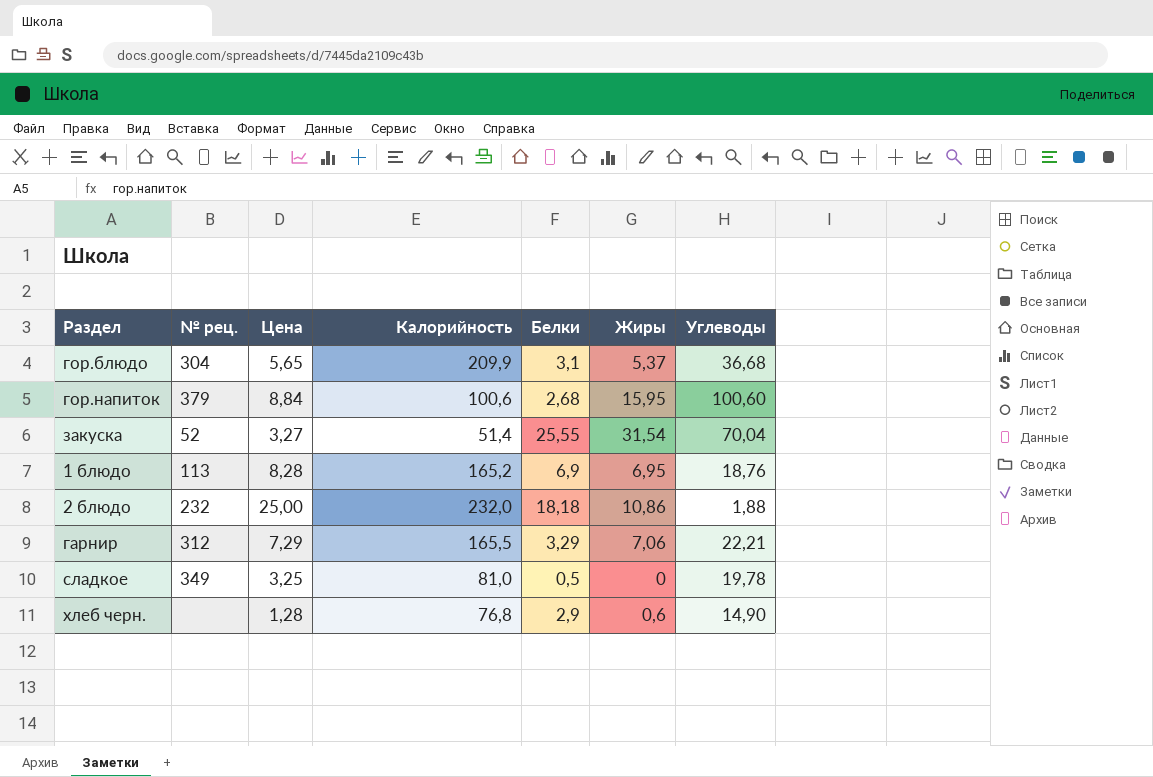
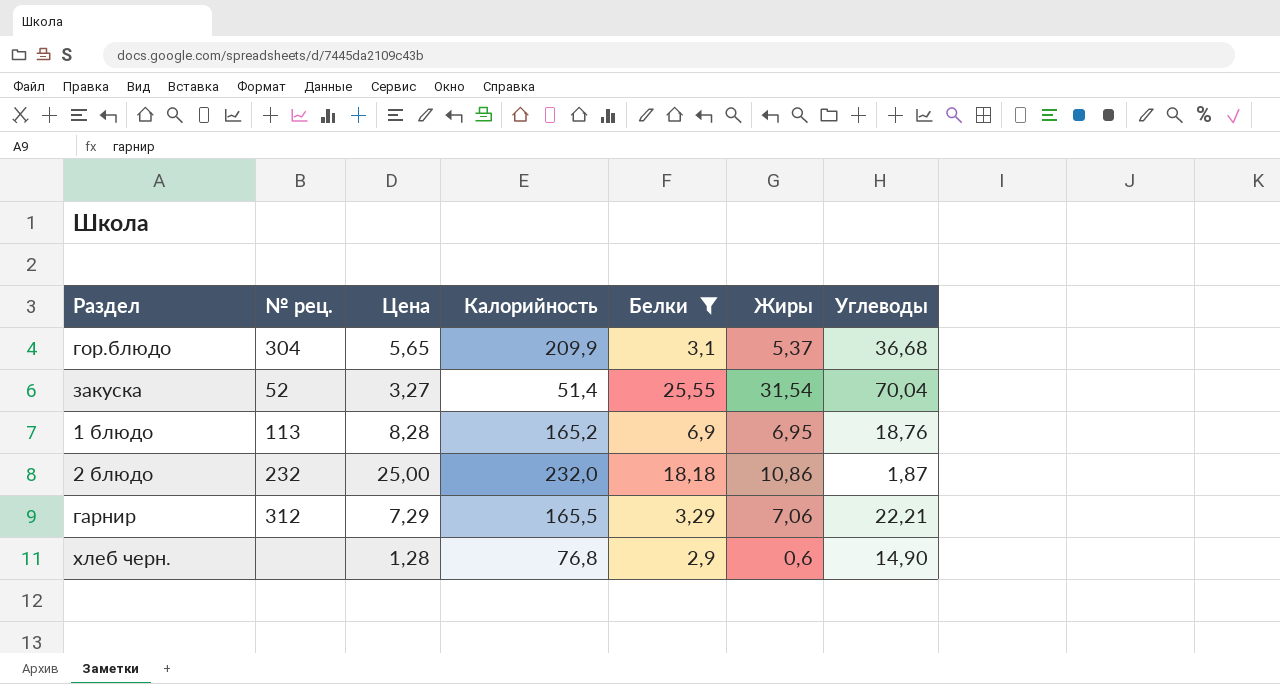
filter: none -> Белки >= 2,9
2 блюдо | Углеводы: 1,88 -> 1,87

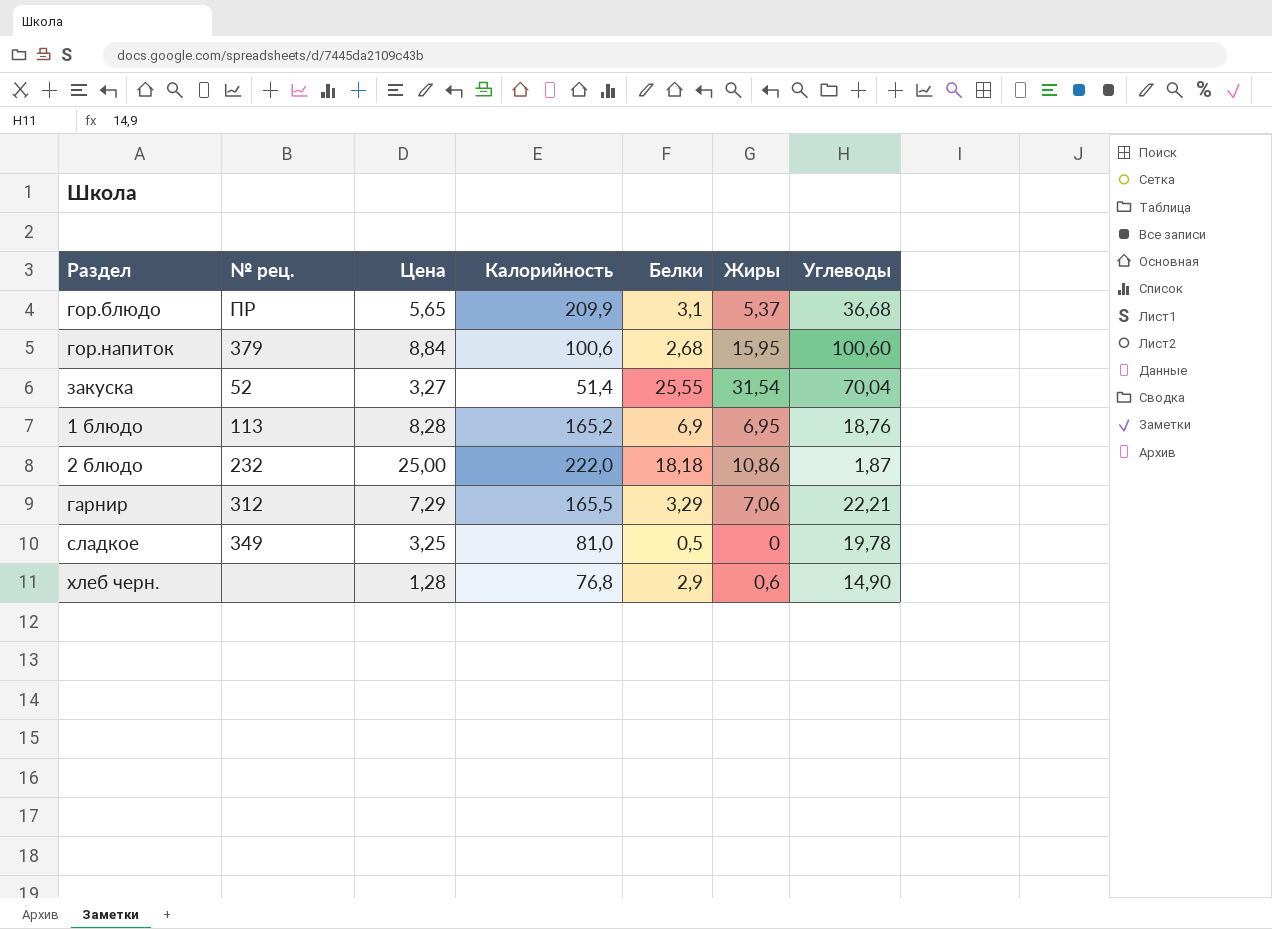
filter: Белки >= 2,9 -> none
гор.блюдо | № рец.: 304 -> ПР
2 блюдо | Калорийность: 232,0 -> 222,0

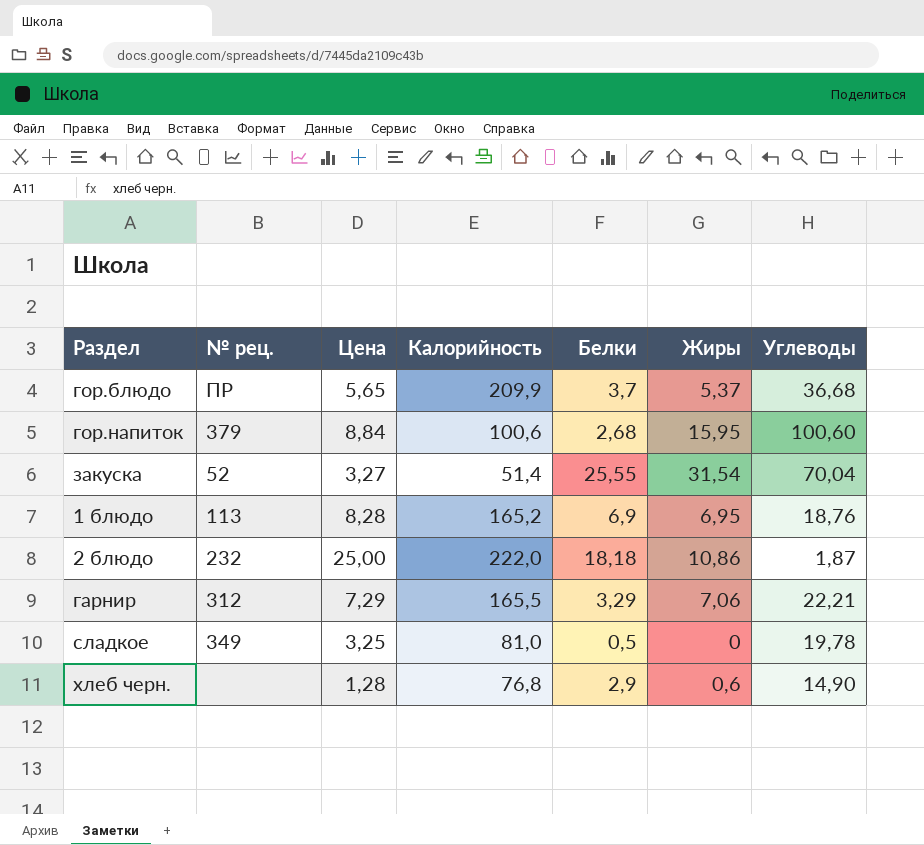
гор.блюдо | Белки: 3,1 -> 3,7

